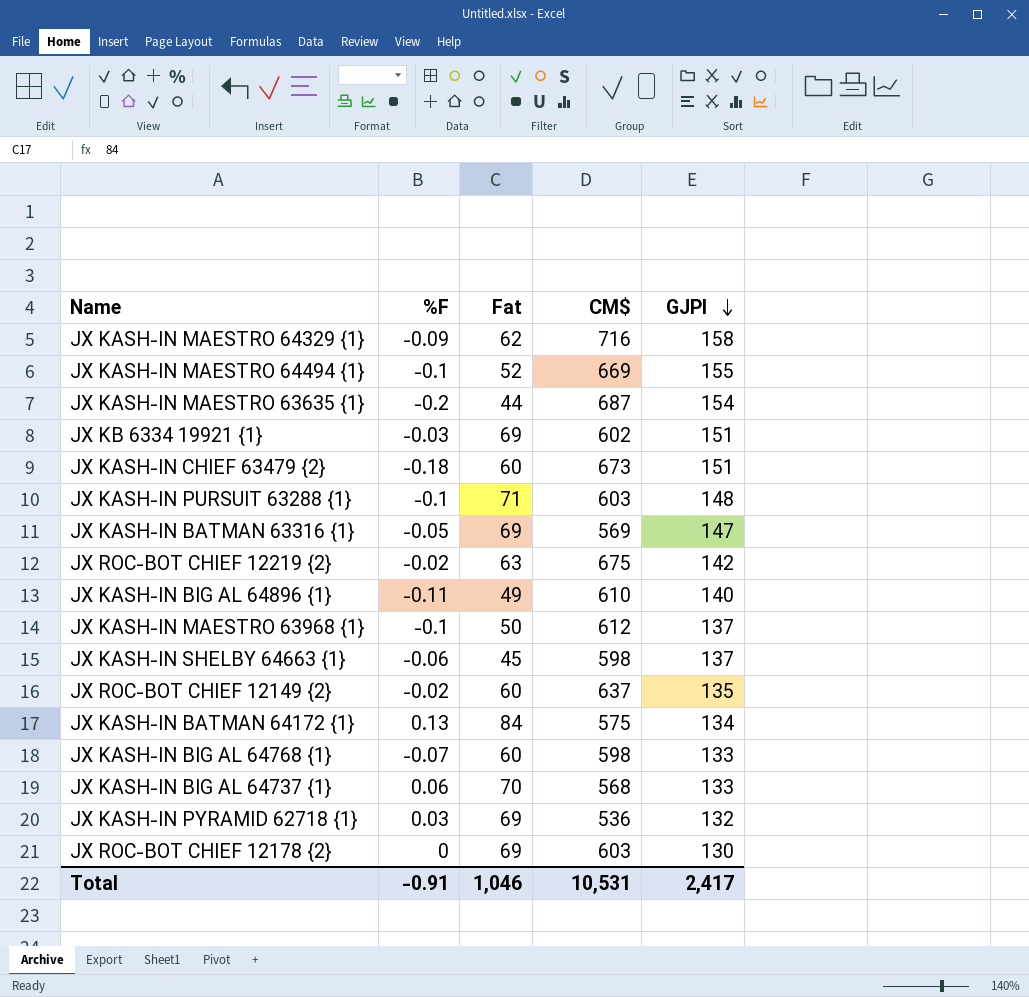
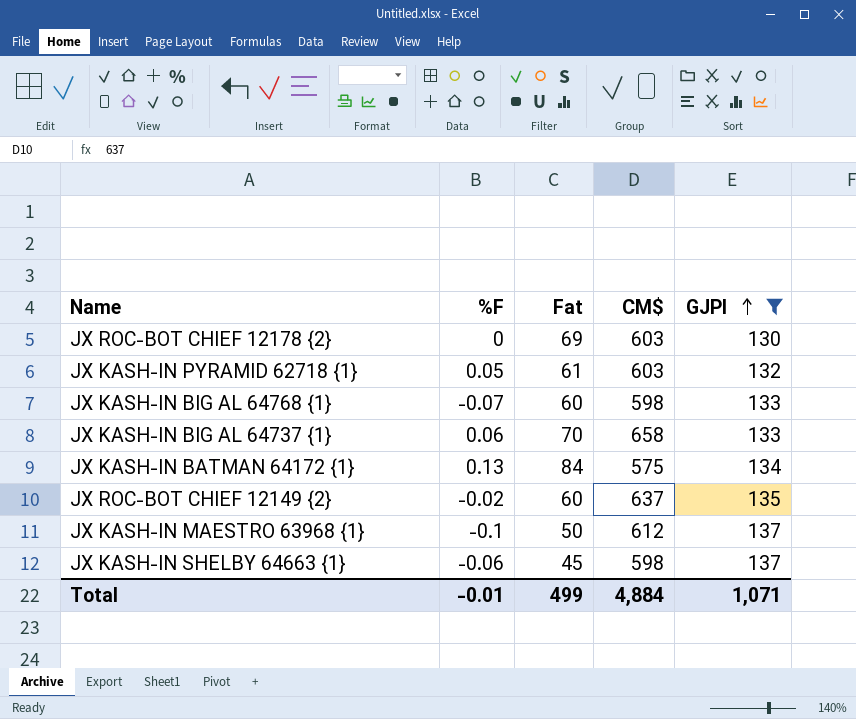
filter: none -> GJPI <= 137
row order: GJPI descending -> GJPI ascending
JX KASH-IN PYRAMID 62718 {1} | %F: 0.03 -> 0.05
JX KASH-IN PYRAMID 62718 {1} | Fat: 69 -> 61
JX KASH-IN PYRAMID 62718 {1} | CM$: 536 -> 603
JX KASH-IN BIG AL 64737 {1} | CM$: 568 -> 658
Total | %F: -0.91 -> -0.01
Total | Fat: 1,046 -> 499
Total | CM$: 10,531 -> 4,884
Total | GJPI: 2,417 -> 1,071

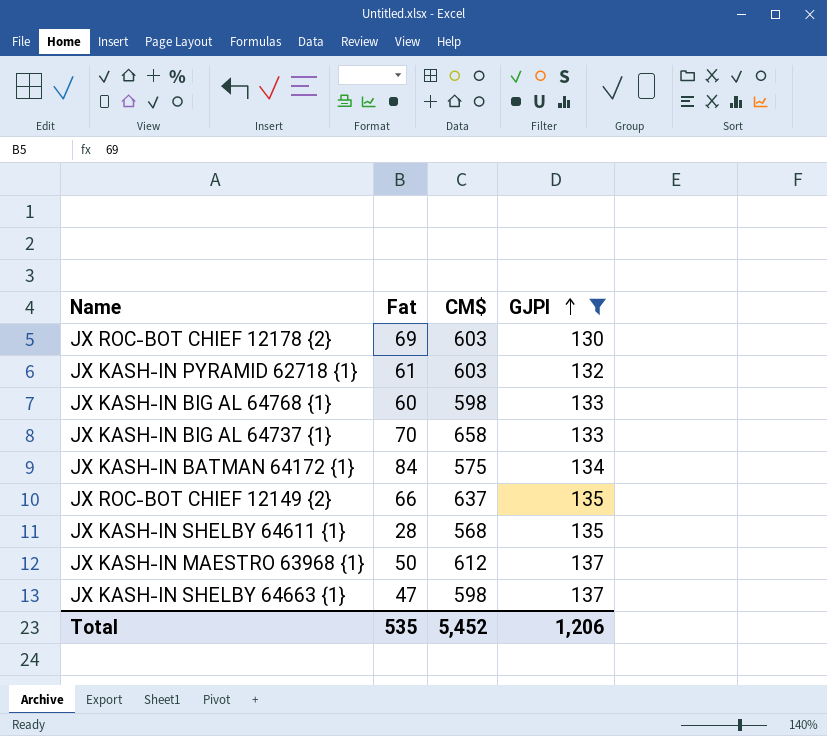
column %F | position: 2 -> none
JX ROC-BOT CHIEF 12149 {2} | Fat: 60 -> 66
row JX KASH-IN SHELBY 64611 {1}: none -> 28 | 568 | 135
JX KASH-IN SHELBY 64663 {1} | Fat: 45 -> 47
Total | Fat: 499 -> 535
Total | CM$: 4,884 -> 5,452
Total | GJPI: 1,071 -> 1,206

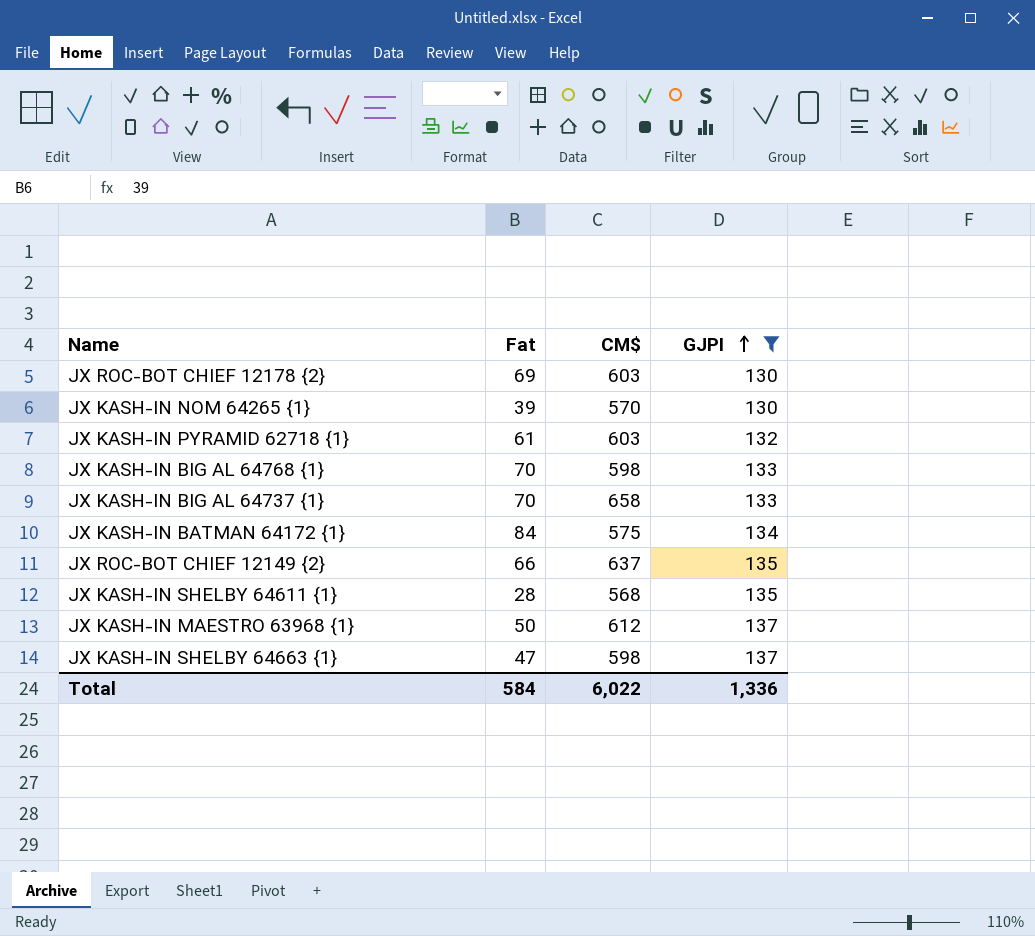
row JX KASH-IN NOM 64265 {1}: none -> 39 | 570 | 130
JX KASH-IN BIG AL 64768 {1} | Fat: 60 -> 70
Total | Fat: 535 -> 584
Total | CM$: 5,452 -> 6,022
Total | GJPI: 1,206 -> 1,336

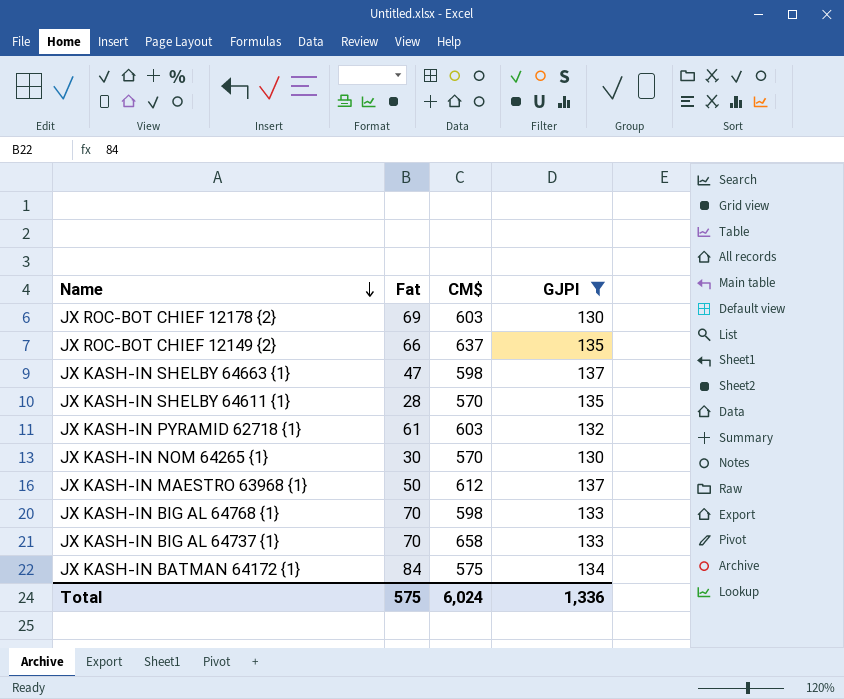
row order: GJPI ascending -> Name descending
JX KASH-IN SHELBY 64611 {1} | CM$: 568 -> 570
JX KASH-IN NOM 64265 {1} | Fat: 39 -> 30
Total | Fat: 584 -> 575
Total | CM$: 6,022 -> 6,024

